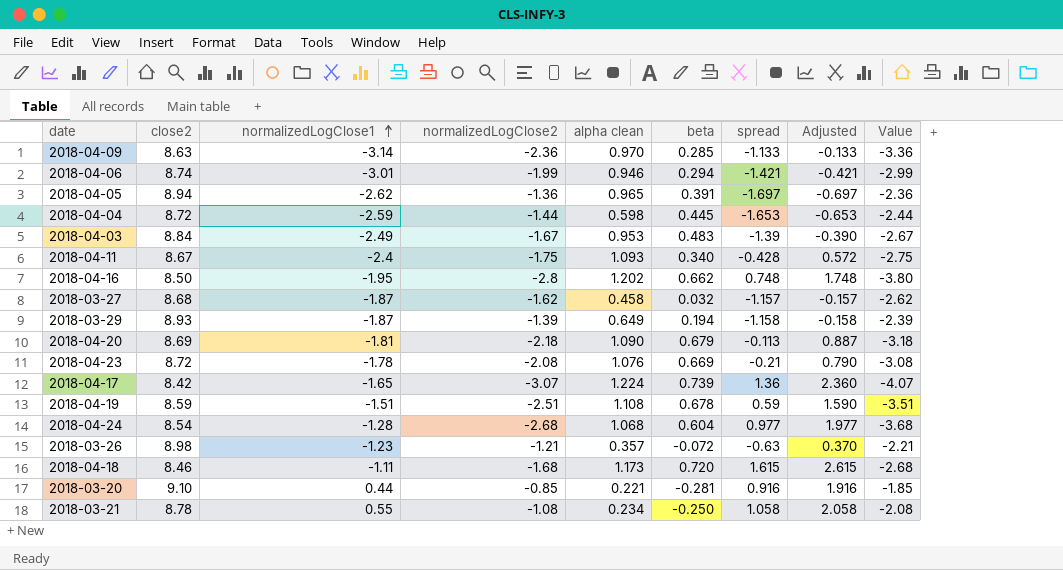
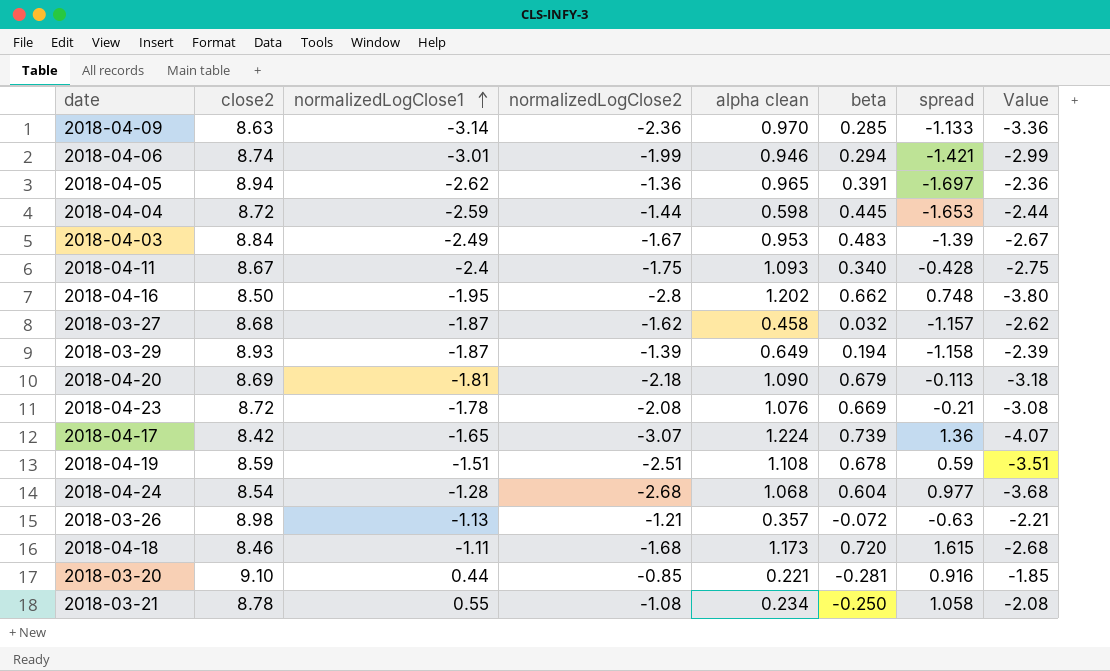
column Adjusted | formula: [spread] + 1 -> none
2018-03-26 | normalizedLogClose1: -1.23 -> -1.13

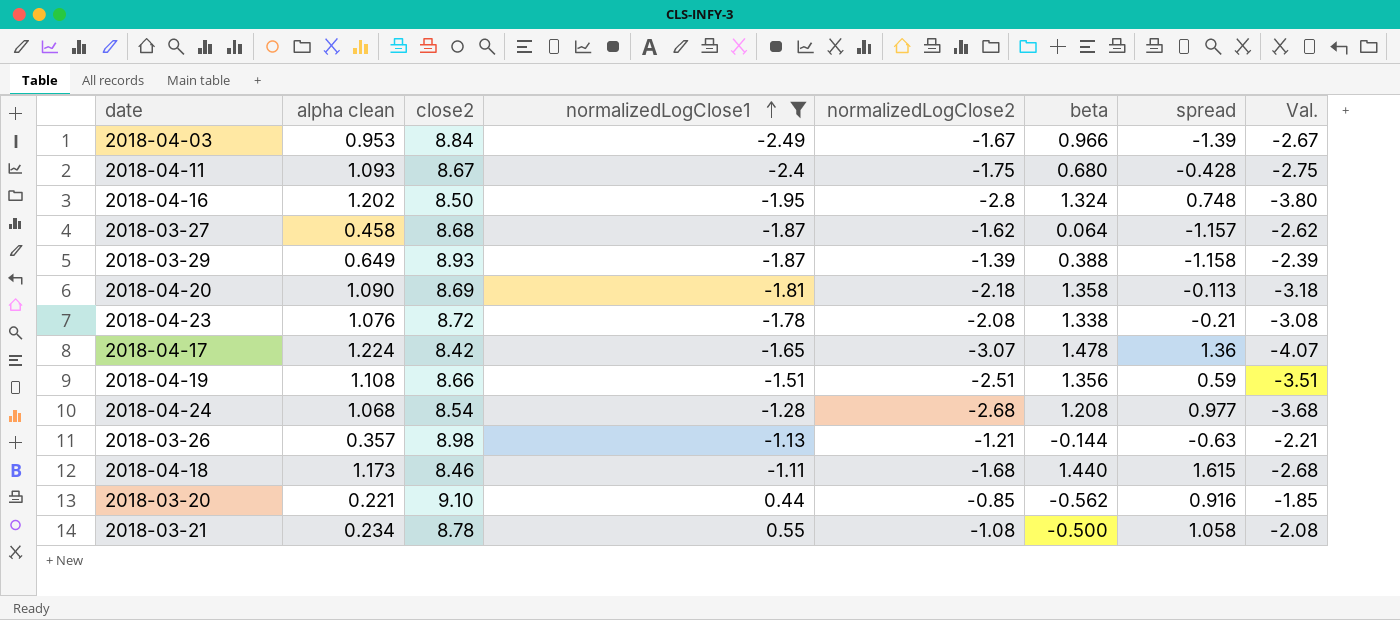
filter: none -> normalizedLogClose1 >= -2.49
column alpha clean | position: 5 -> 2
column name: Value -> Val.
2018-04-03 | beta: 0.483 -> 0.966
2018-04-11 | beta: 0.340 -> 0.680
2018-04-16 | beta: 0.662 -> 1.324
2018-03-27 | beta: 0.032 -> 0.064
2018-03-29 | beta: 0.194 -> 0.388
2018-04-20 | beta: 0.679 -> 1.358
2018-04-23 | beta: 0.669 -> 1.338
2018-04-17 | beta: 0.739 -> 1.478
2018-04-19 | close2: 8.59 -> 8.66
2018-04-19 | beta: 0.678 -> 1.356
2018-04-24 | beta: 0.604 -> 1.208
2018-03-26 | beta: -0.072 -> -0.144
2018-04-18 | beta: 0.720 -> 1.440
2018-03-20 | beta: -0.281 -> -0.562
2018-03-21 | beta: -0.250 -> -0.500

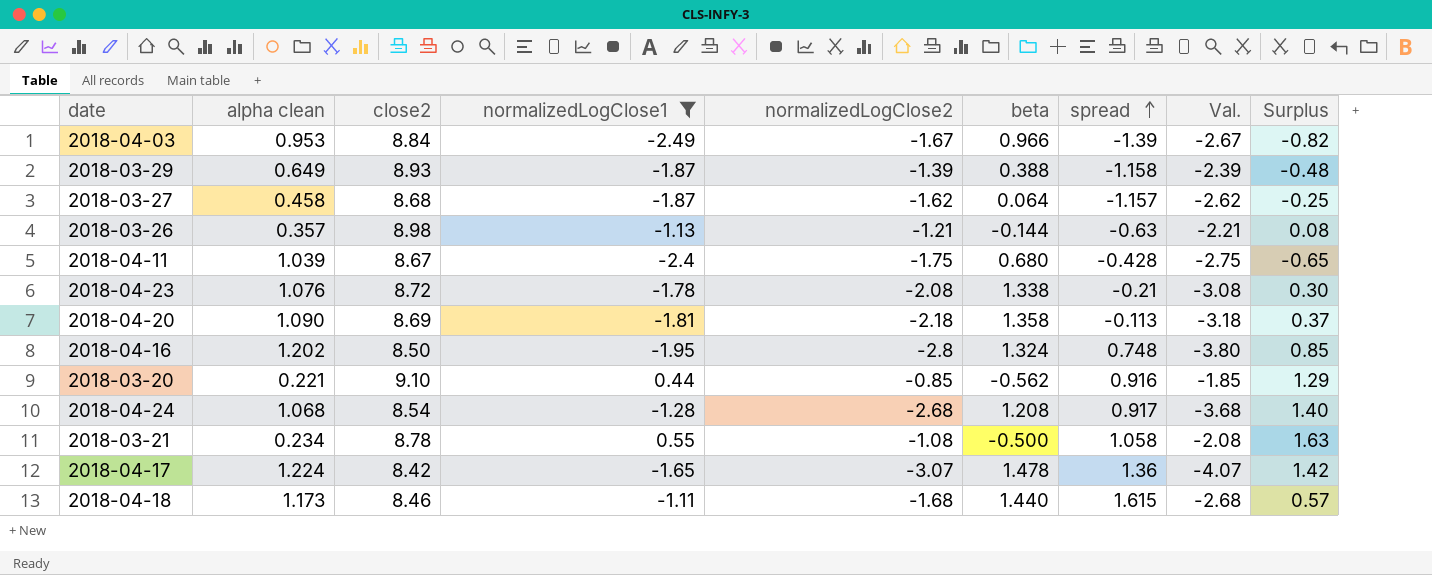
row order: normalizedLogClose1 ascending -> spread ascending
column Surplus | formula: none -> [normalizedLogClose1] - [normalizedLogClose2]
row 2018-04-19: 1.108 | 8.66 | -1.51 | -2.51 | 1.356 | 0.59 | -3.51 -> none
2018-04-11 | alpha clean: 1.093 -> 1.039
2018-04-24 | spread: 0.977 -> 0.917

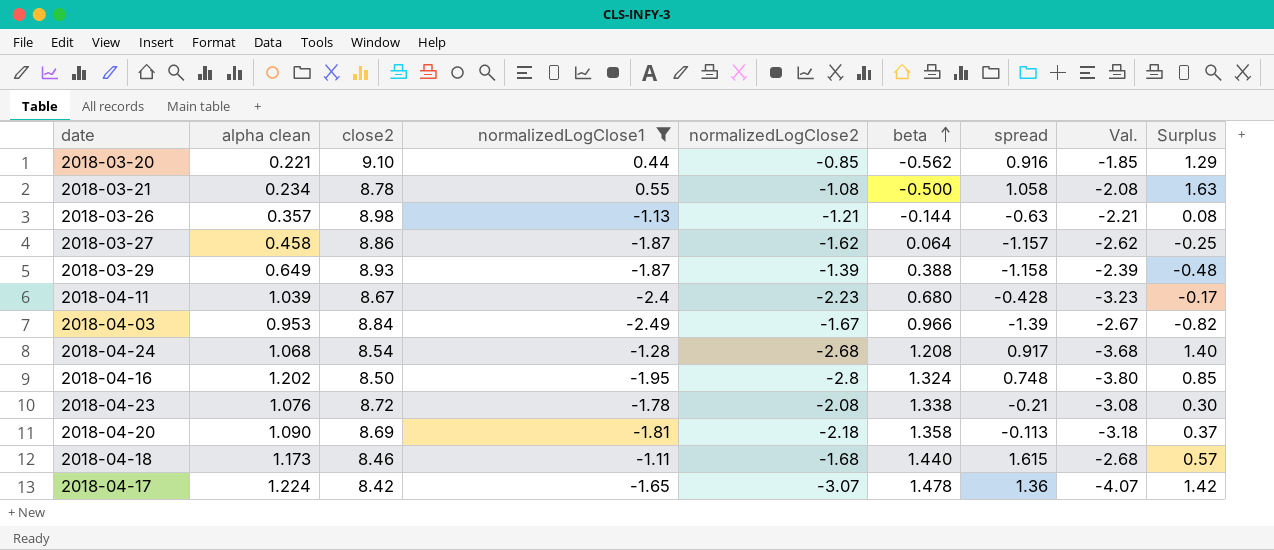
row order: spread ascending -> beta ascending
2018-03-27 | close2: 8.68 -> 8.86
2018-04-11 | normalizedLogClose2: -1.75 -> -2.23
2018-04-11 | Val.: -2.75 -> -3.23
2018-04-11 | Surplus: -0.65 -> -0.17

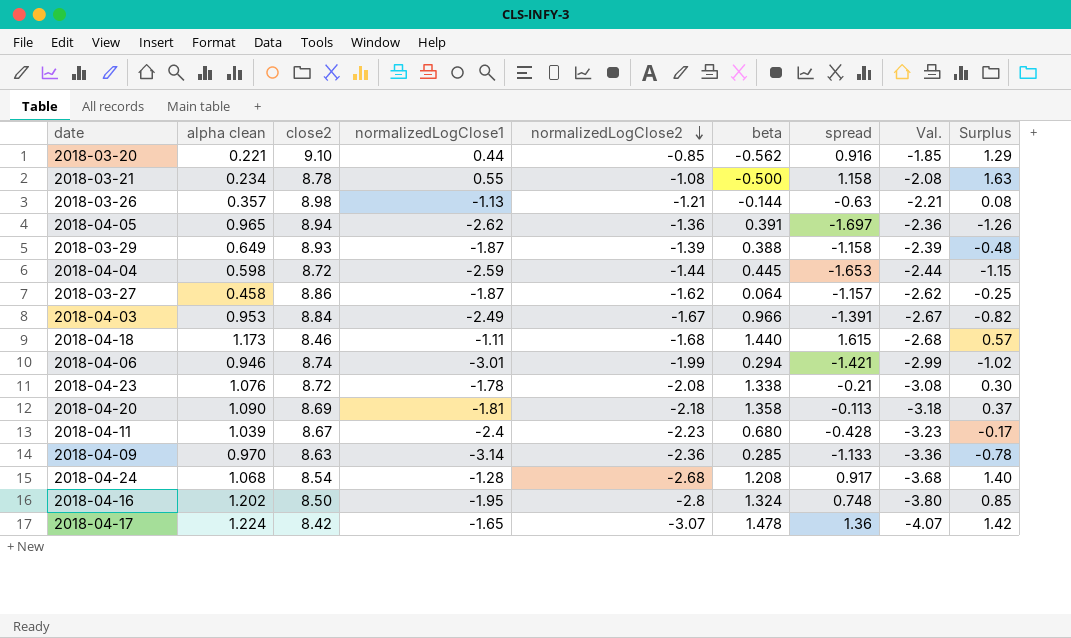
filter: normalizedLogClose1 >= -2.49 -> none
row order: beta ascending -> normalizedLogClose2 descending
2018-03-21 | spread: 1.058 -> 1.158
2018-04-03 | spread: -1.39 -> -1.391

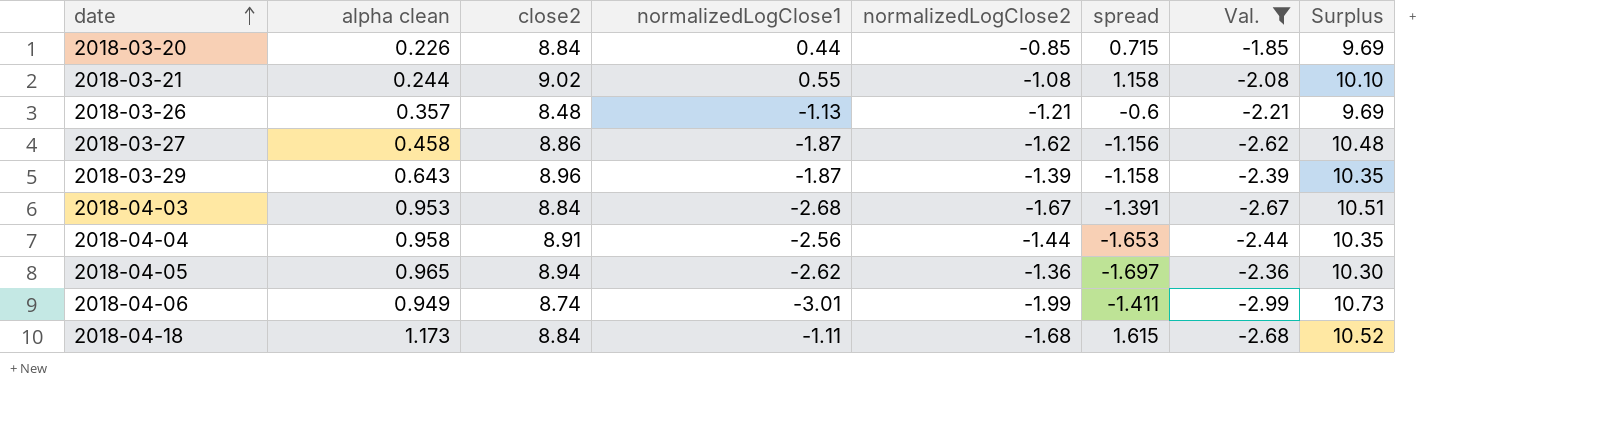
filter: none -> Val. >= -2.99
row order: normalizedLogClose2 descending -> date ascending
column beta | position: 6 -> none
column Surplus | formula: [normalizedLogClose1] - [normalizedLogClose2] -> [close2] - [normalizedLogClose2]
2018-03-20 | alpha clean: 0.221 -> 0.226
2018-03-20 | close2: 9.10 -> 8.84
2018-03-20 | spread: 0.916 -> 0.715
2018-03-21 | alpha clean: 0.234 -> 0.244
2018-03-21 | close2: 8.78 -> 9.02
2018-03-26 | close2: 8.98 -> 8.48
2018-03-26 | spread: -0.63 -> -0.6
2018-03-27 | spread: -1.157 -> -1.156
2018-03-29 | alpha clean: 0.649 -> 0.643
2018-03-29 | close2: 8.93 -> 8.96
2018-04-03 | normalizedLogClose1: -2.49 -> -2.68
2018-04-04 | alpha clean: 0.598 -> 0.958
2018-04-04 | close2: 8.72 -> 8.91
2018-04-04 | normalizedLogClose1: -2.59 -> -2.56
2018-04-06 | alpha clean: 0.946 -> 0.949
2018-04-06 | spread: -1.421 -> -1.411
2018-04-18 | close2: 8.46 -> 8.84

